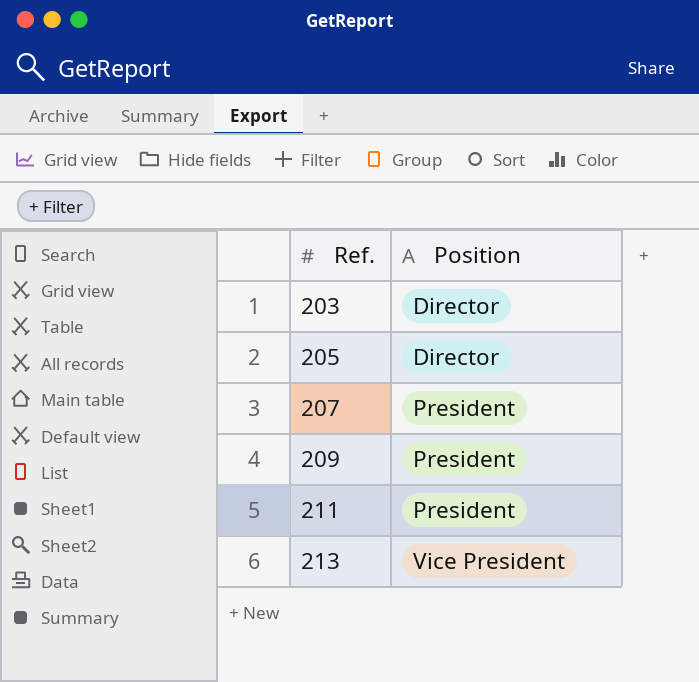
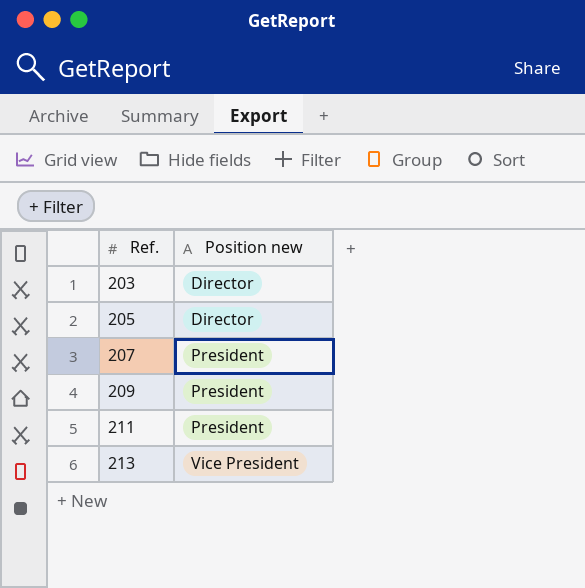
column name: Position -> Position new

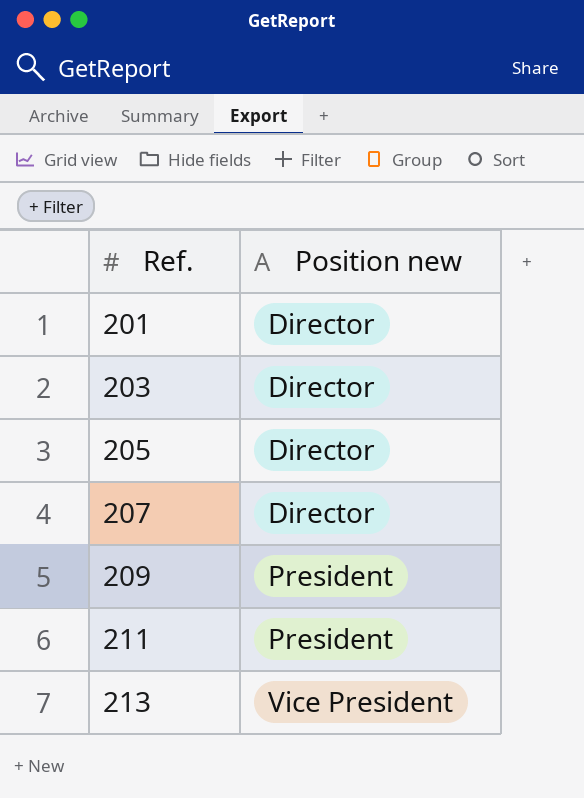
row 201: none -> Director
207 | Position new: President -> Director

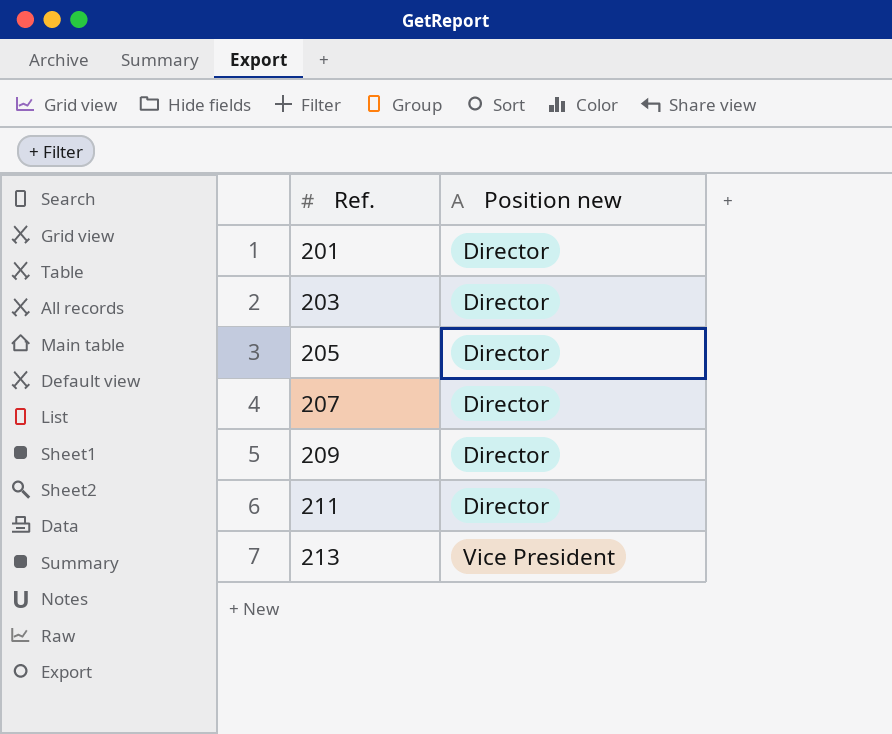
209 | Position new: President -> Director
211 | Position new: President -> Director

